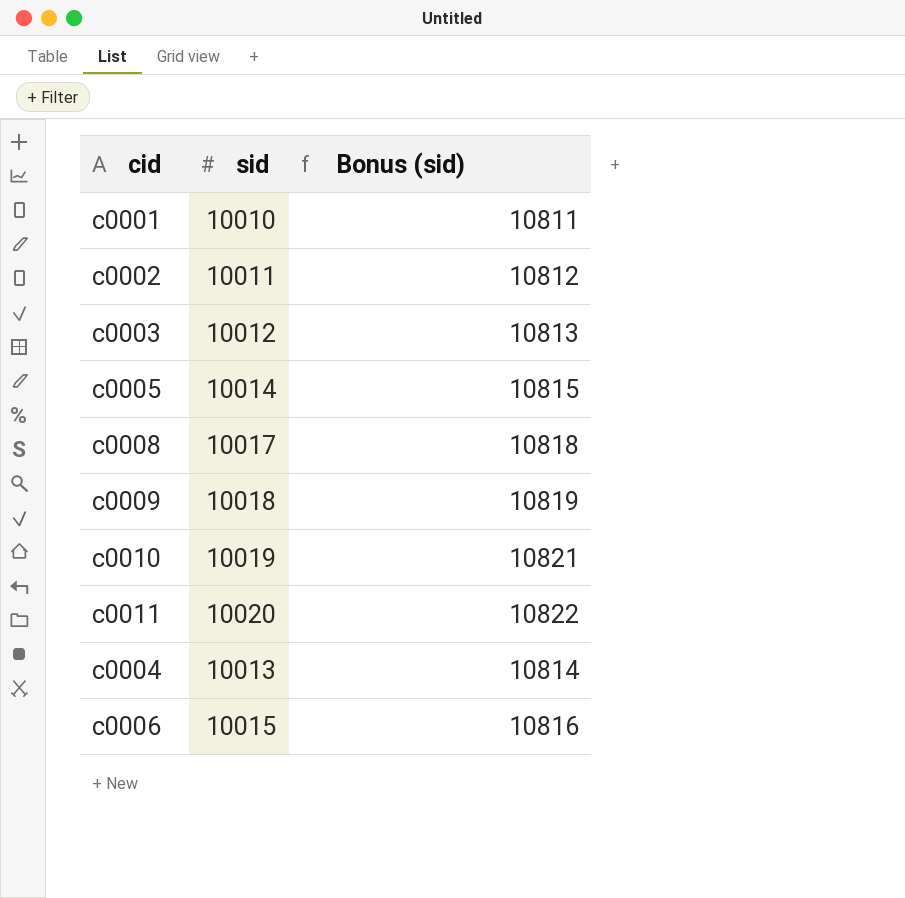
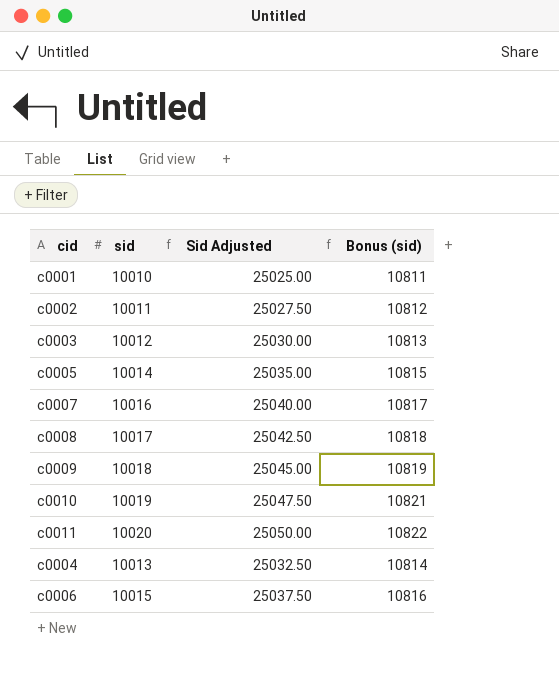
column Sid Adjusted | formula: none -> [sid] * 2.5
row c0007: none -> 10016 | 25040.00 | 10817

